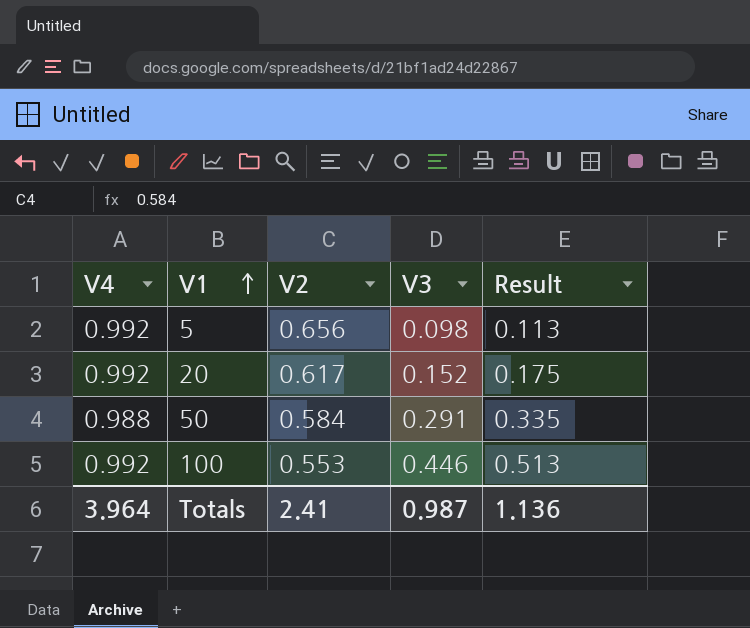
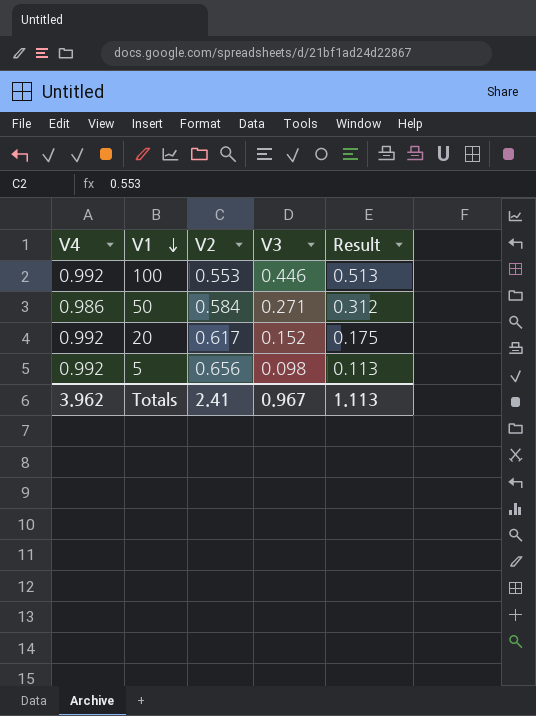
row order: V1 ascending -> V1 descending
50 | V4: 0.988 -> 0.986
50 | V3: 0.291 -> 0.271
50 | Result: 0.335 -> 0.312
Totals | V4: 3.964 -> 3.962
Totals | V3: 0.987 -> 0.967
Totals | Result: 1.136 -> 1.113

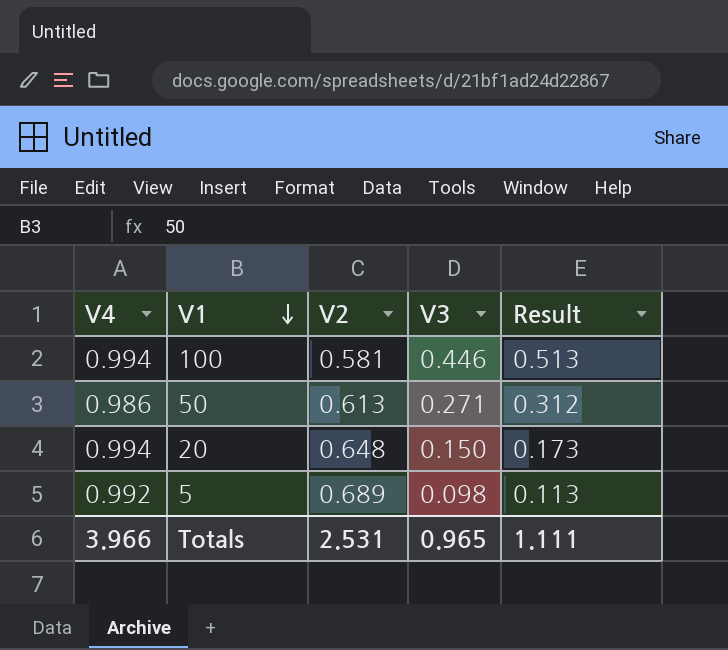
100 | V4: 0.992 -> 0.994
100 | V2: 0.553 -> 0.581
50 | V2: 0.584 -> 0.613
20 | V4: 0.992 -> 0.994
20 | V2: 0.617 -> 0.648
20 | V3: 0.152 -> 0.150
20 | Result: 0.175 -> 0.173
5 | V2: 0.656 -> 0.689
Totals | V4: 3.962 -> 3.966
Totals | V2: 2.41 -> 2.531
Totals | V3: 0.967 -> 0.965
Totals | Result: 1.113 -> 1.111

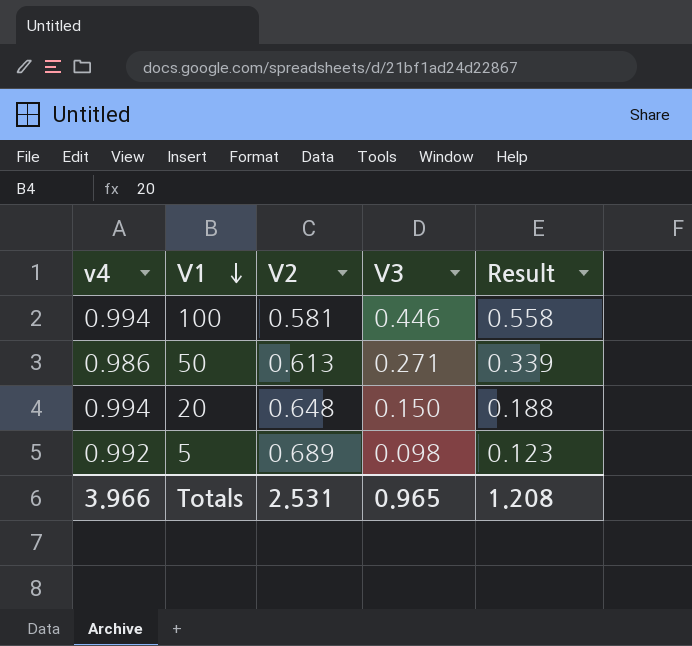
column name: V4 -> v4
column Result | formula: [V3] * 1.15 -> [V3] * 1.25
Totals | Result: 1.111 -> 1.208

